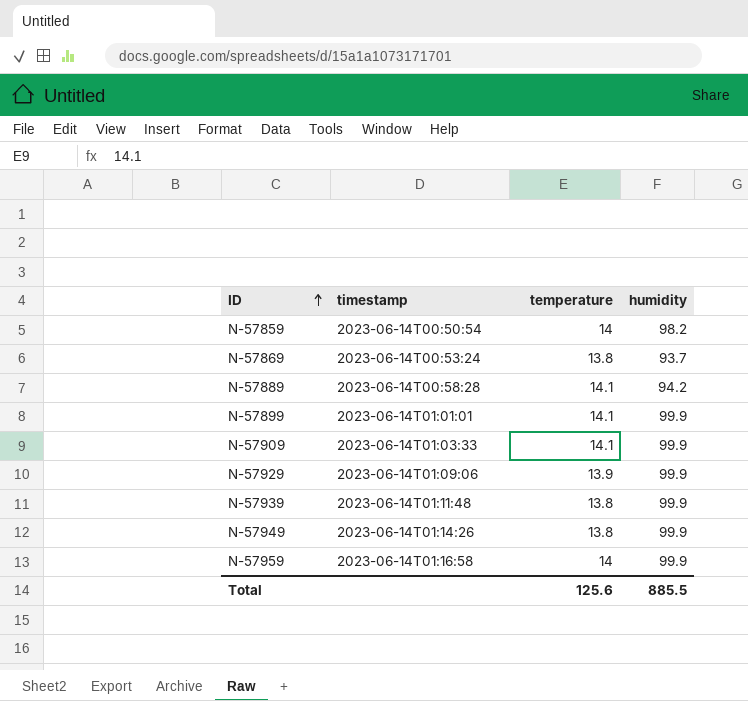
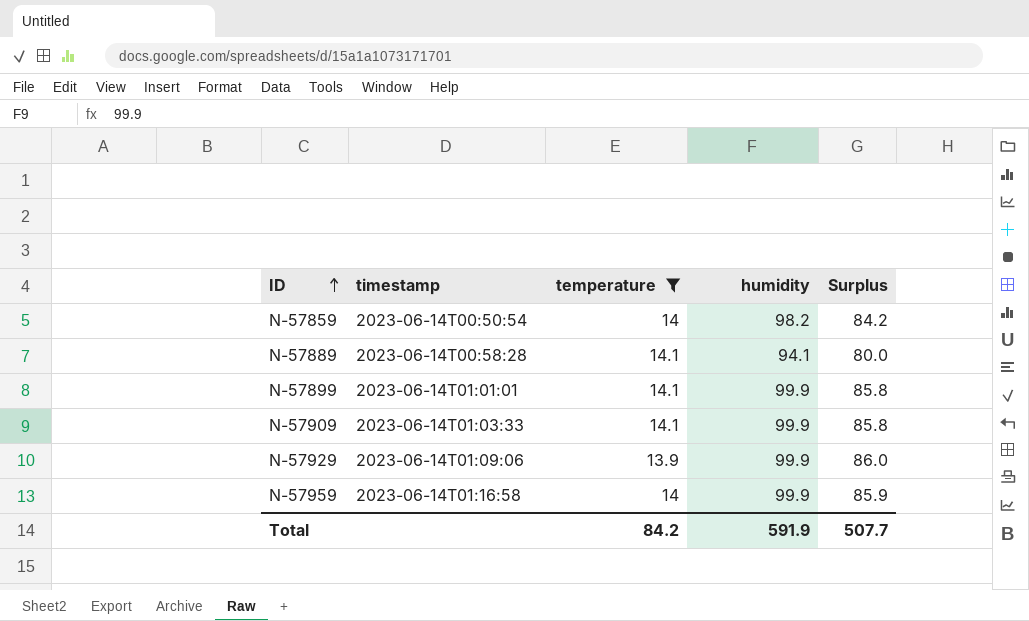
filter: none -> temperature != 13.8
column Surplus | formula: none -> [humidity] - [temperature]
N-57889 | humidity: 94.2 -> 94.1
Total | temperature: 125.6 -> 84.2
Total | humidity: 885.5 -> 591.9

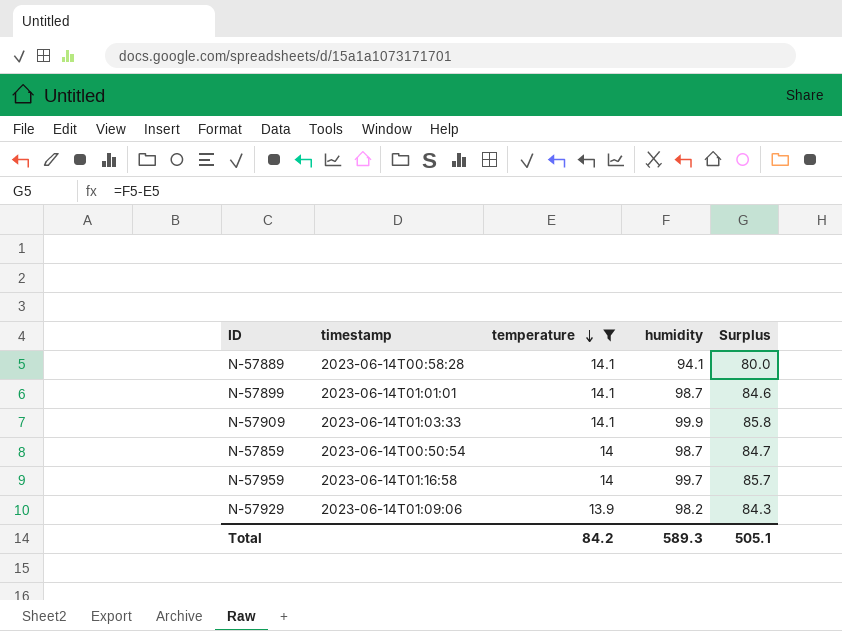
row order: ID ascending -> temperature descending
N-57899 | humidity: 99.9 -> 98.7
N-57899 | Surplus: 85.8 -> 84.6
N-57859 | humidity: 98.2 -> 98.7
N-57859 | Surplus: 84.2 -> 84.7
N-57959 | humidity: 99.9 -> 99.7
N-57959 | Surplus: 85.9 -> 85.7
N-57929 | humidity: 99.9 -> 98.2
N-57929 | Surplus: 86.0 -> 84.3
Total | humidity: 591.9 -> 589.3
Total | Surplus: 507.7 -> 505.1

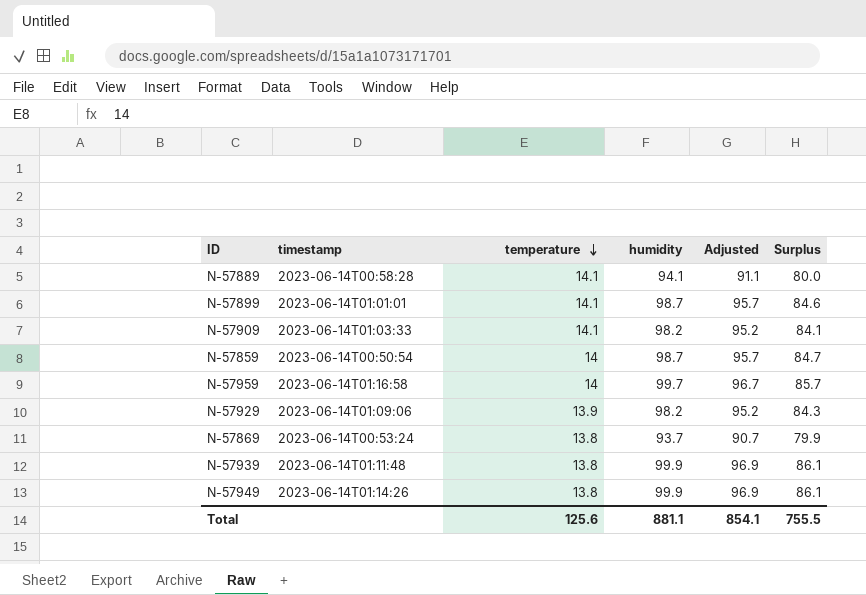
filter: temperature != 13.8 -> none
column Adjusted | formula: none -> [humidity] - 3
N-57909 | humidity: 99.9 -> 98.2
N-57909 | Surplus: 85.8 -> 84.1
Total | temperature: 84.2 -> 125.6
Total | humidity: 589.3 -> 881.1
Total | Surplus: 505.1 -> 755.5

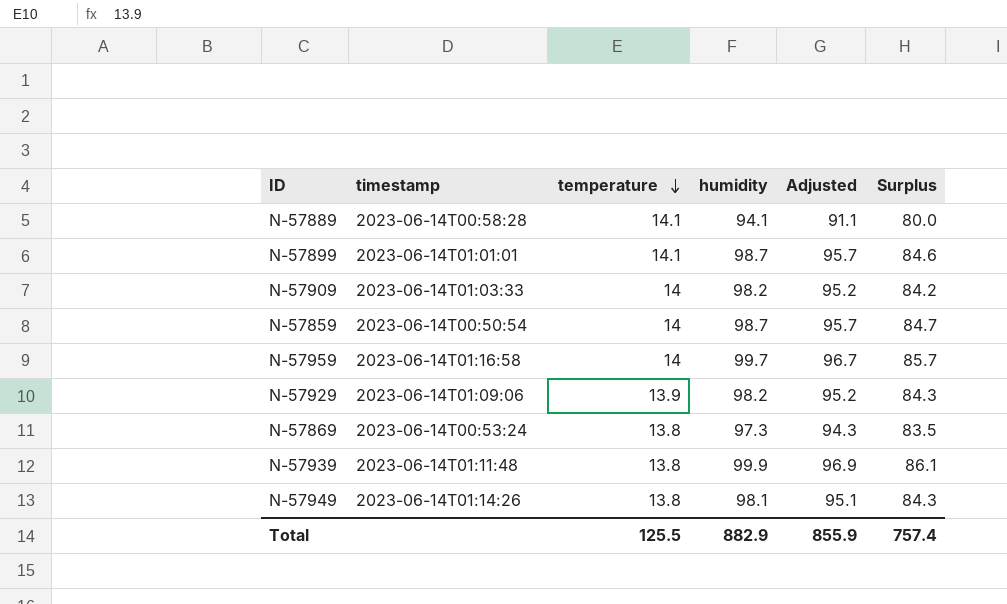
N-57909 | temperature: 14.1 -> 14
N-57909 | Surplus: 84.1 -> 84.2
N-57869 | humidity: 93.7 -> 97.3
N-57869 | Adjusted: 90.7 -> 94.3
N-57869 | Surplus: 79.9 -> 83.5
N-57949 | humidity: 99.9 -> 98.1
N-57949 | Adjusted: 96.9 -> 95.1
N-57949 | Surplus: 86.1 -> 84.3
Total | temperature: 125.6 -> 125.5
Total | humidity: 881.1 -> 882.9
Total | Adjusted: 854.1 -> 855.9
Total | Surplus: 755.5 -> 757.4

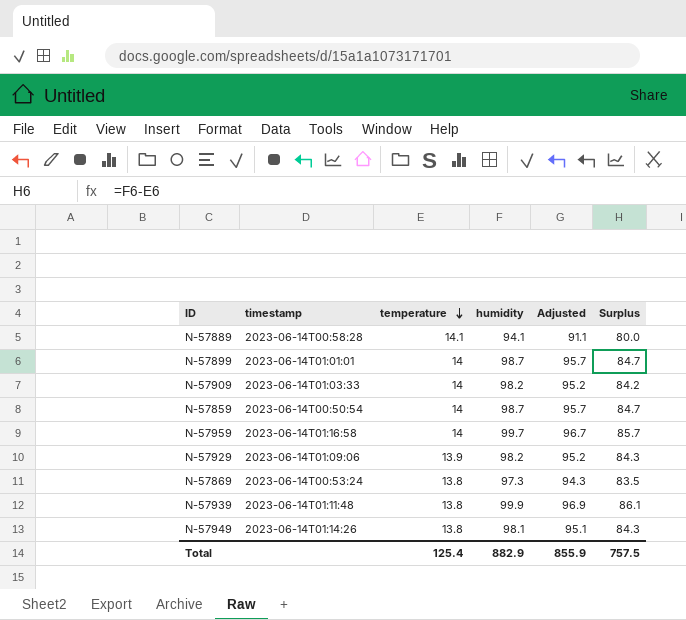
N-57899 | temperature: 14.1 -> 14
N-57899 | Surplus: 84.6 -> 84.7
Total | temperature: 125.5 -> 125.4
Total | Surplus: 757.4 -> 757.5

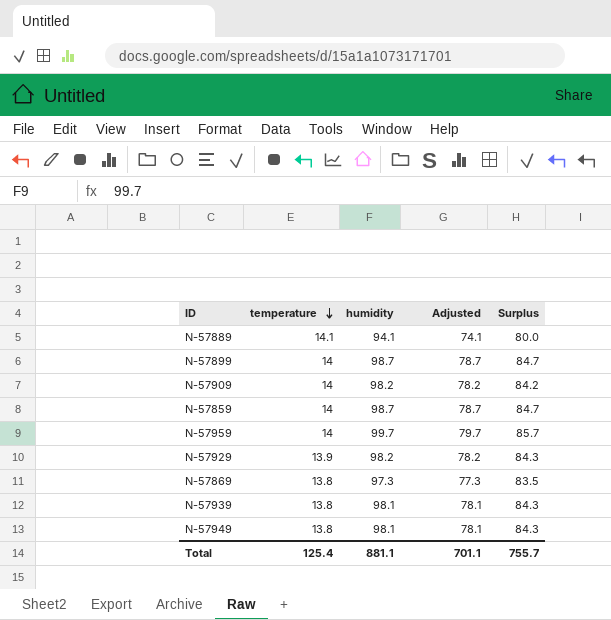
column timestamp | position: 2 -> none
column Adjusted | formula: [humidity] - 3 -> [humidity] - 20
N-57939 | humidity: 99.9 -> 98.1
N-57939 | Surplus: 86.1 -> 84.3
Total | humidity: 882.9 -> 881.1
Total | Adjusted: 855.9 -> 701.1
Total | Surplus: 757.5 -> 755.7

